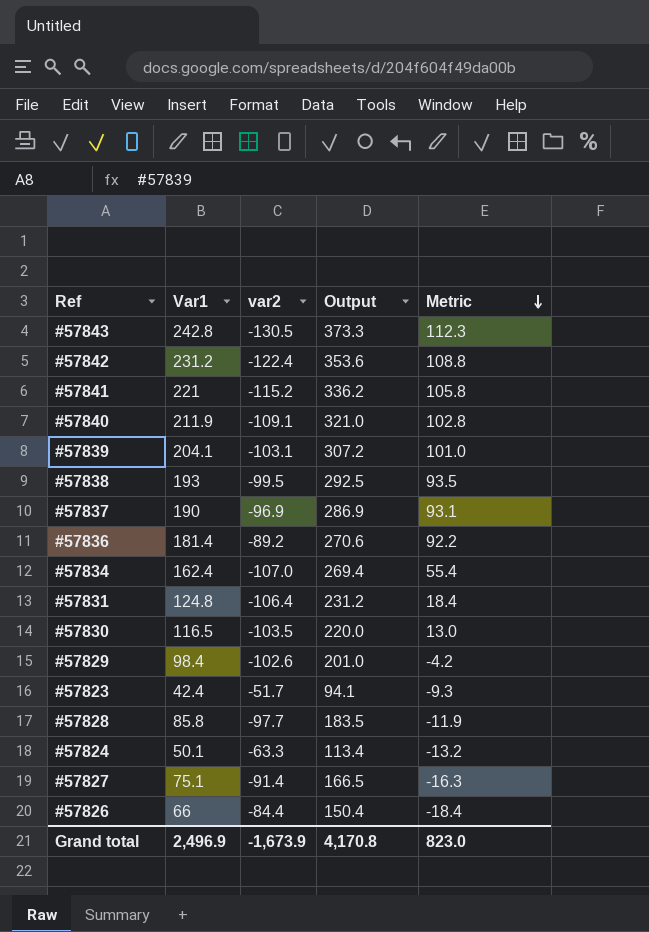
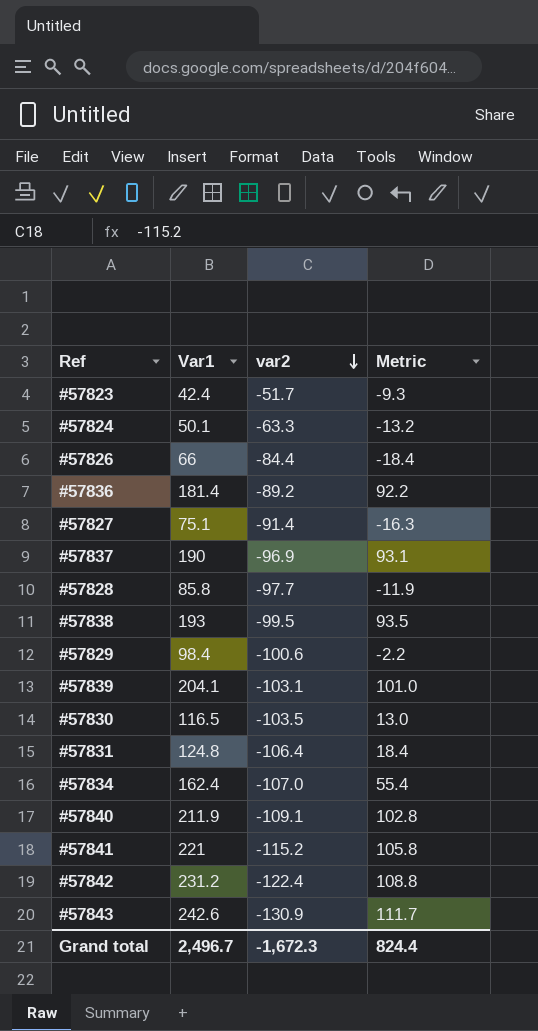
row order: Metric descending -> var2 descending
column Output | formula: [Var1] - [var2] -> none
#57829 | var2: -102.6 -> -100.6
#57829 | Metric: -4.2 -> -2.2
#57843 | Var1: 242.8 -> 242.6
#57843 | var2: -130.5 -> -130.9
#57843 | Metric: 112.3 -> 111.7
Grand total | Var1: 2,496.9 -> 2,496.7
Grand total | var2: -1,673.9 -> -1,672.3
Grand total | Metric: 823.0 -> 824.4

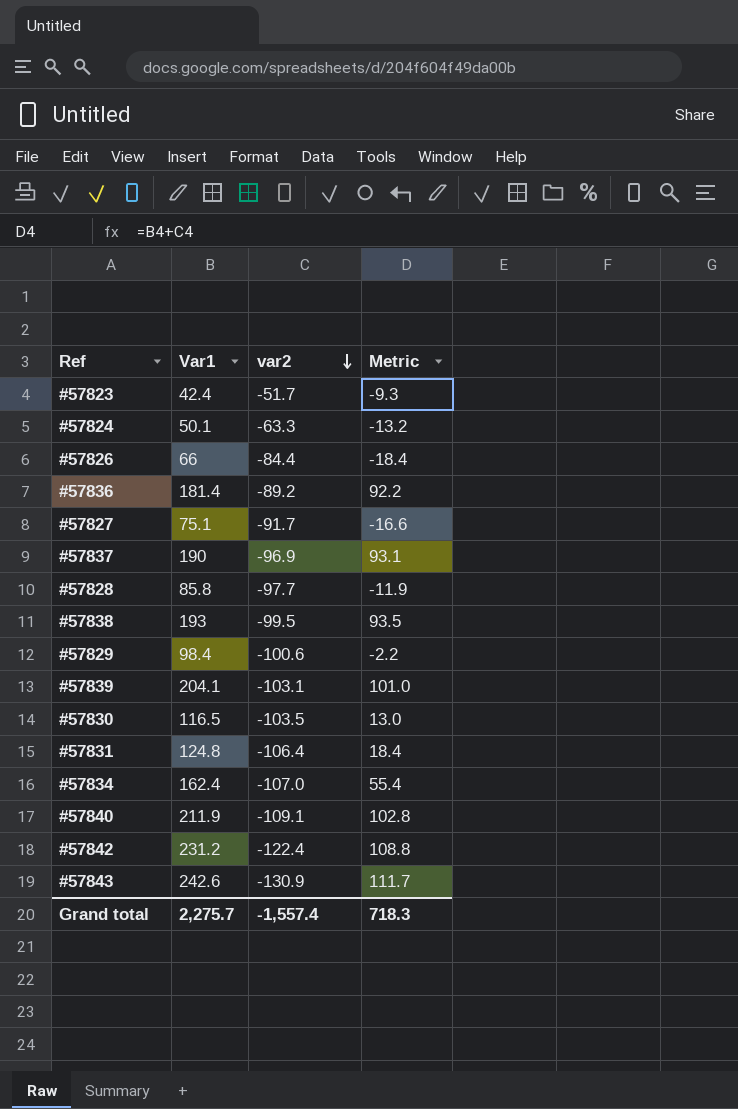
row #57841: 221 | -115.2 | 105.8 -> none
#57827 | var2: -91.4 -> -91.7
#57827 | Metric: -16.3 -> -16.6
Grand total | Var1: 2,496.7 -> 2,275.7
Grand total | var2: -1,672.3 -> -1,557.4
Grand total | Metric: 824.4 -> 718.3

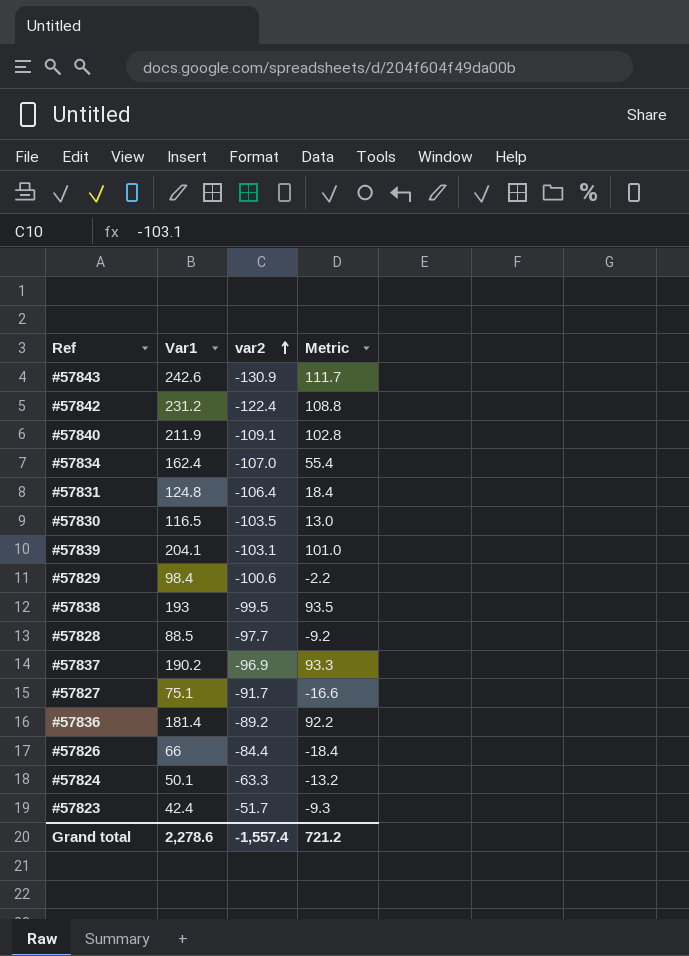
row order: var2 descending -> var2 ascending
#57828 | Var1: 85.8 -> 88.5
#57828 | Metric: -11.9 -> -9.2
#57837 | Var1: 190 -> 190.2
#57837 | Metric: 93.1 -> 93.3
Grand total | Var1: 2,275.7 -> 2,278.6
Grand total | Metric: 718.3 -> 721.2

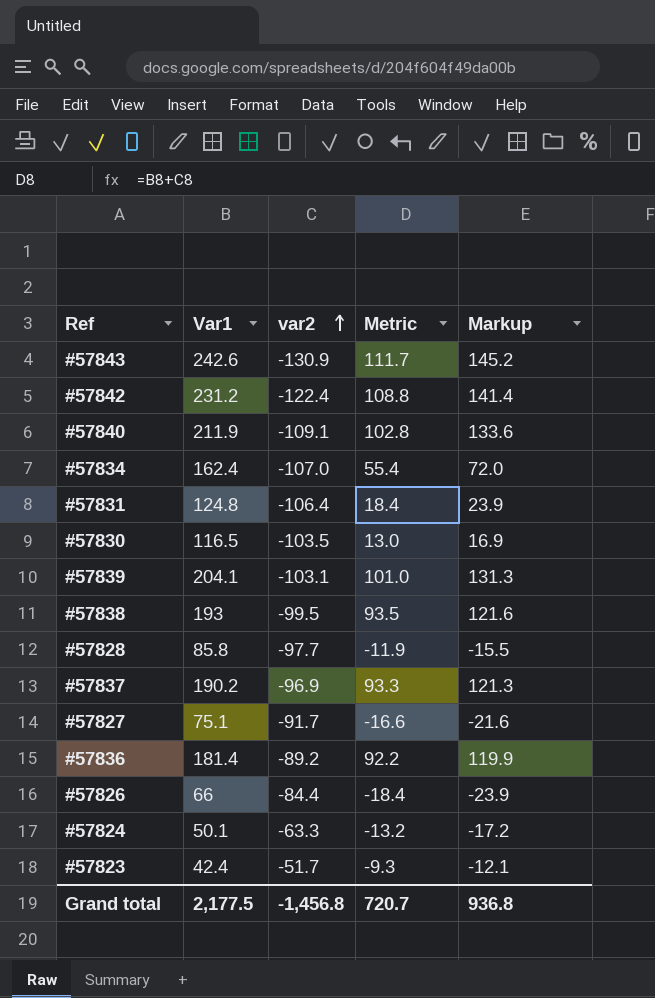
column Markup | formula: none -> [Metric] * 1.3
row #57829: 98.4 | -100.6 | -2.2 -> none
#57828 | Var1: 88.5 -> 85.8
#57828 | Metric: -9.2 -> -11.9
Grand total | Var1: 2,278.6 -> 2,177.5
Grand total | var2: -1,557.4 -> -1,456.8
Grand total | Metric: 721.2 -> 720.7

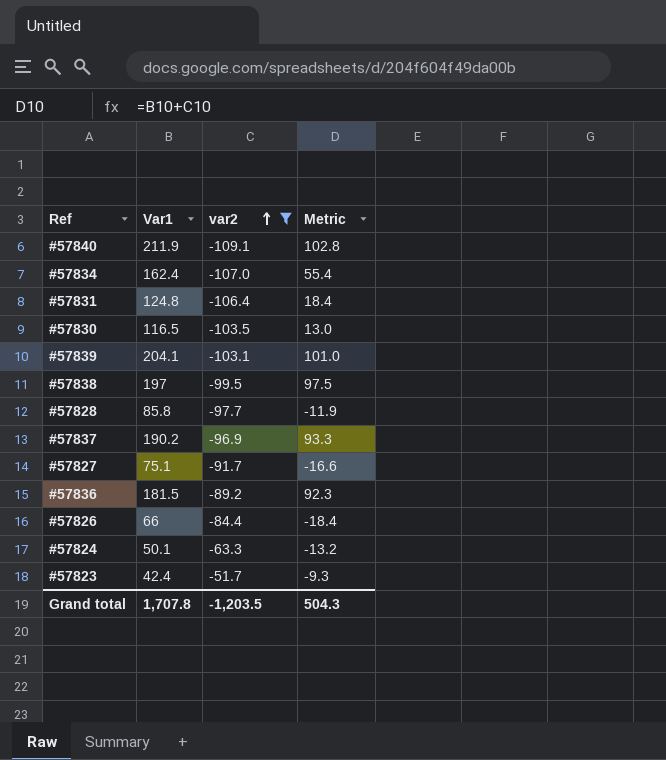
filter: none -> var2 >= -109.1
column Markup | formula: [Metric] * 1.3 -> none
#57838 | Var1: 193 -> 197
#57838 | Metric: 93.5 -> 97.5
#57836 | Var1: 181.4 -> 181.5
#57836 | Metric: 92.2 -> 92.3
Grand total | Var1: 2,177.5 -> 1,707.8
Grand total | var2: -1,456.8 -> -1,203.5
Grand total | Metric: 720.7 -> 504.3

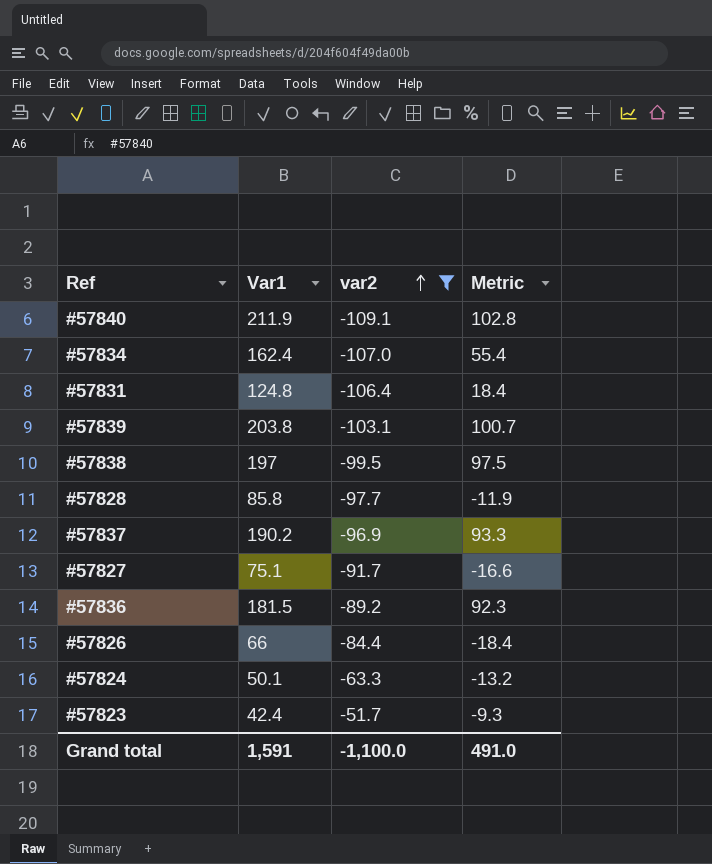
row #57830: 116.5 | -103.5 | 13.0 -> none
#57839 | Var1: 204.1 -> 203.8
#57839 | Metric: 101.0 -> 100.7
Grand total | Var1: 1,707.8 -> 1,591
Grand total | var2: -1,203.5 -> -1,100.0
Grand total | Metric: 504.3 -> 491.0

